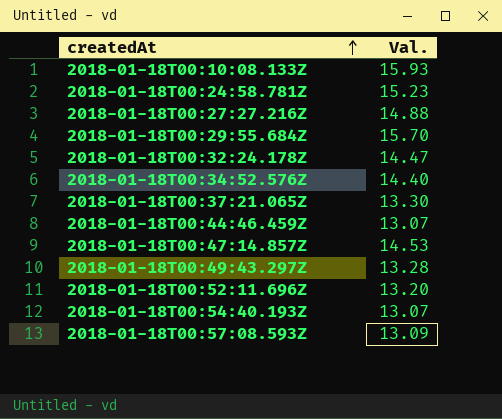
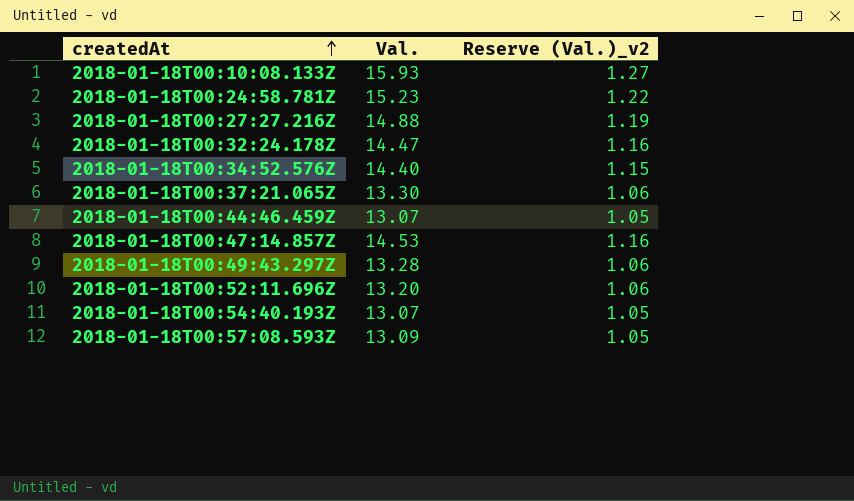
column Reserve (Val.)_v2 | formula: none -> [Val.] * 0.08
row 2018-01-18T00:29:55.684Z: 15.70 -> none

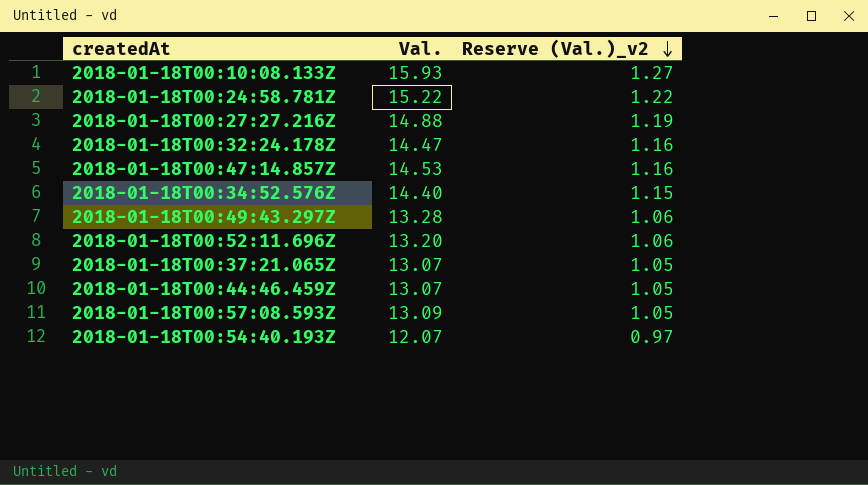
row order: createdAt ascending -> Reserve (Val.)_v2 descending
2018-01-18T00:24:58.781Z | Val.: 15.23 -> 15.22
2018-01-18T00:37:21.065Z | Val.: 13.30 -> 13.07
2018-01-18T00:37:21.065Z | Reserve (Val.)_v2: 1.06 -> 1.05
2018-01-18T00:54:40.193Z | Val.: 13.07 -> 12.07
2018-01-18T00:54:40.193Z | Reserve (Val.)_v2: 1.05 -> 0.97

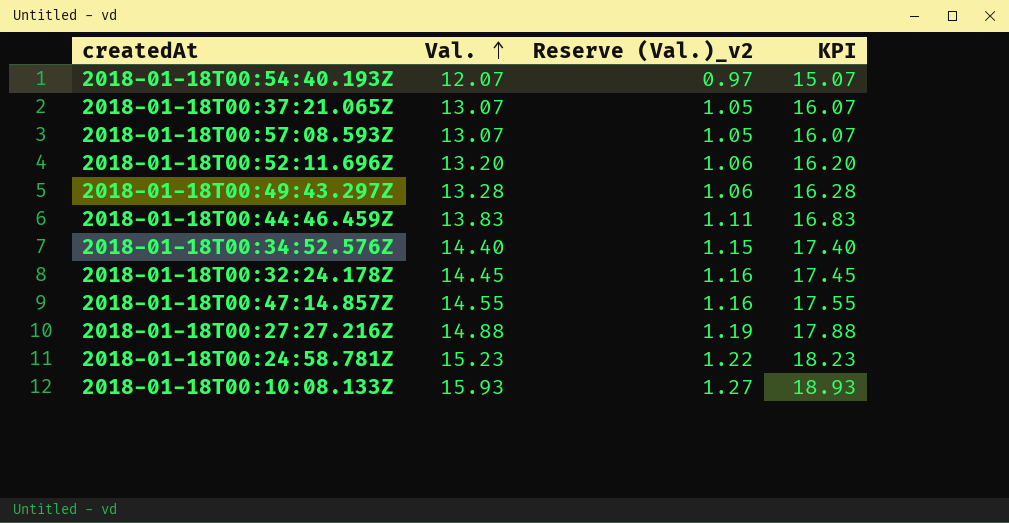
row order: Reserve (Val.)_v2 descending -> Val. ascending
column KPI | formula: none -> [Val.] + 3
2018-01-18T00:57:08.593Z | Val.: 13.09 -> 13.07
2018-01-18T00:44:46.459Z | Val.: 13.07 -> 13.83
2018-01-18T00:44:46.459Z | Reserve (Val.)_v2: 1.05 -> 1.11
2018-01-18T00:32:24.178Z | Val.: 14.47 -> 14.45
2018-01-18T00:47:14.857Z | Val.: 14.53 -> 14.55
2018-01-18T00:24:58.781Z | Val.: 15.22 -> 15.23

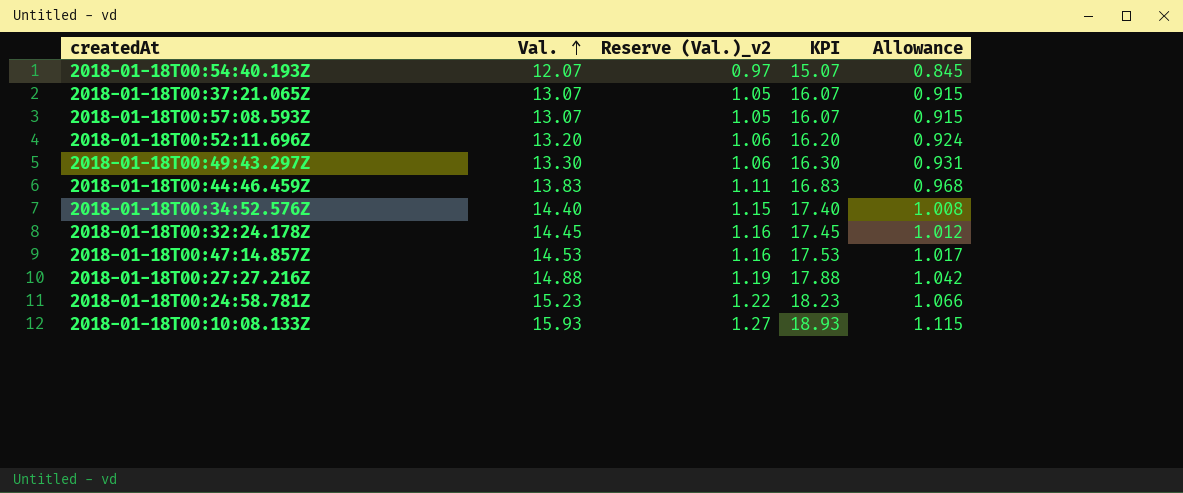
column Allowance | formula: none -> [Val.] * 0.07
2018-01-18T00:49:43.297Z | Val.: 13.28 -> 13.30
2018-01-18T00:49:43.297Z | KPI: 16.28 -> 16.30
2018-01-18T00:47:14.857Z | Val.: 14.55 -> 14.53
2018-01-18T00:47:14.857Z | KPI: 17.55 -> 17.53

